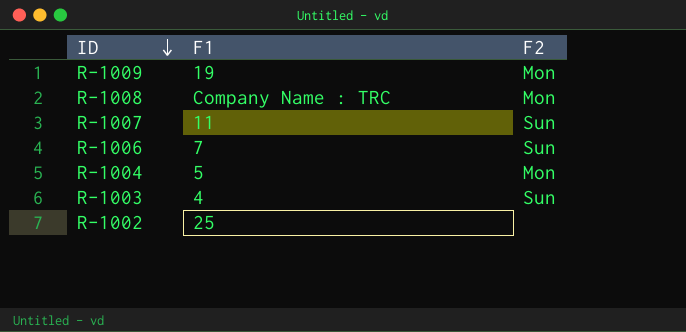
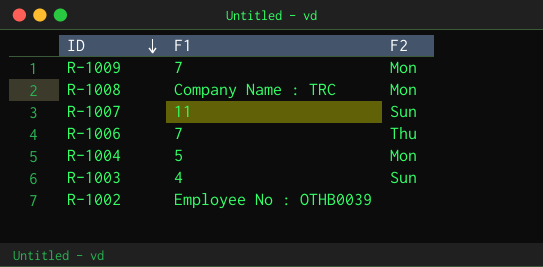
R-1009 | F1: 19 -> 7
R-1006 | F2: Sun -> Thu
R-1002 | F1: 25 -> Employee No : OTHB0039

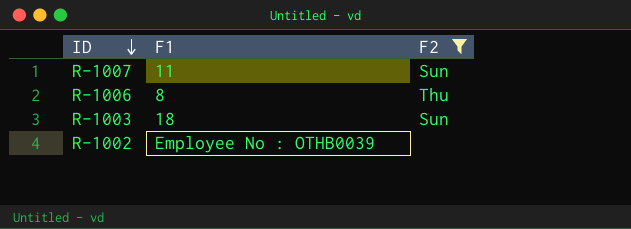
filter: none -> F2 != Mon
R-1006 | F1: 7 -> 8
R-1003 | F1: 4 -> 18

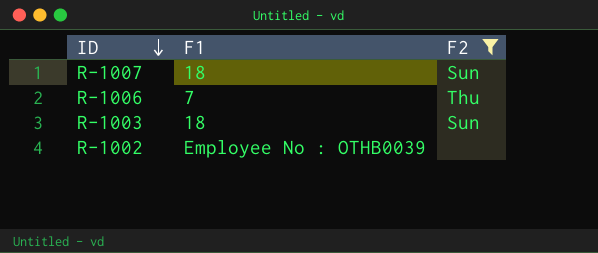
R-1007 | F1: 11 -> 18
R-1006 | F1: 8 -> 7

